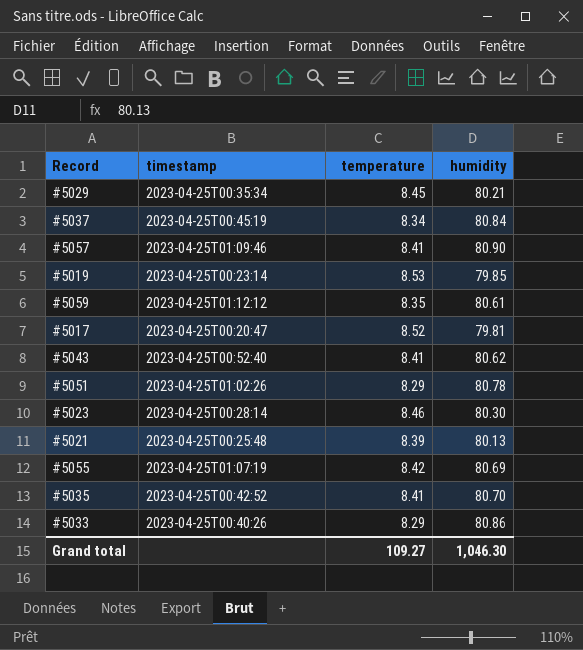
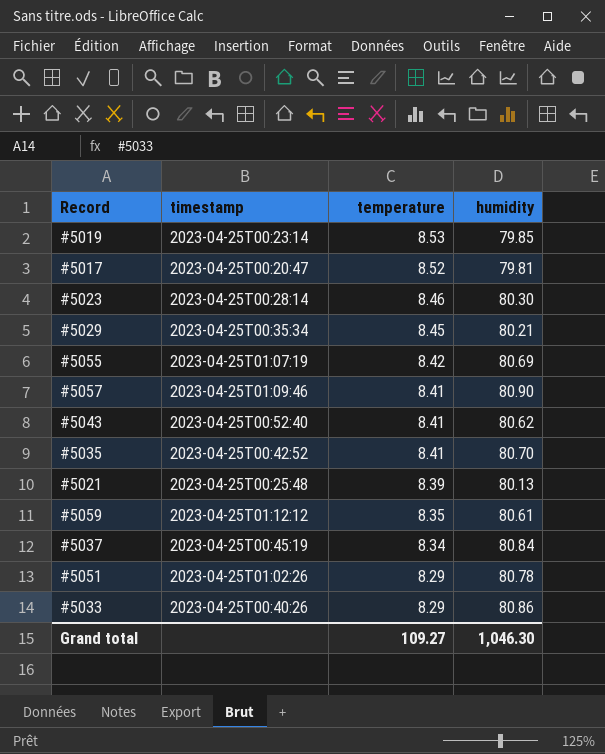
row order: none -> temperature descending

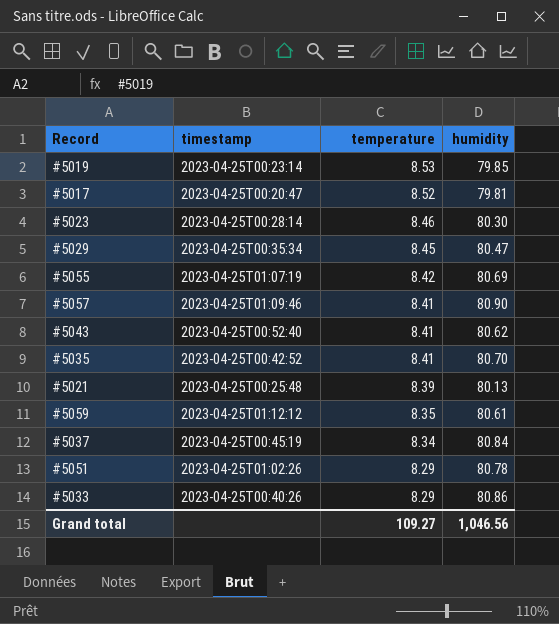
#5029 | humidity: 80.21 -> 80.47
Grand total | humidity: 1,046.30 -> 1,046.56

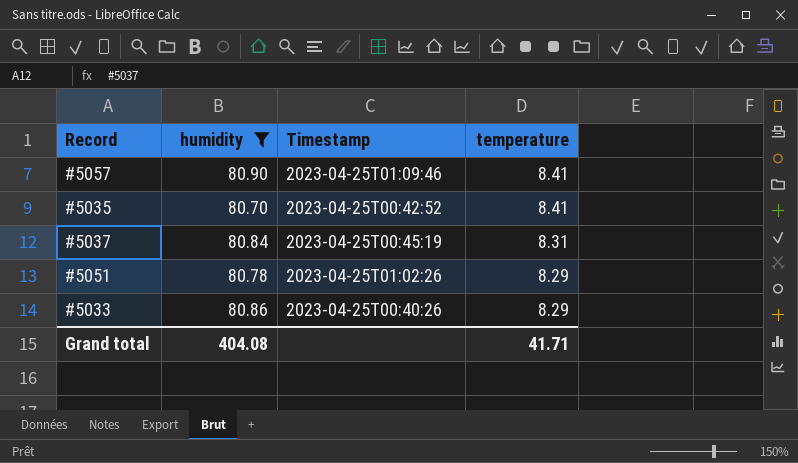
filter: none -> humidity >= 80.70
column humidity | position: 4 -> 2
column name: timestamp -> Timestamp
#5037 | temperature: 8.34 -> 8.31
Grand total | humidity: 1,046.56 -> 404.08
Grand total | temperature: 109.27 -> 41.71

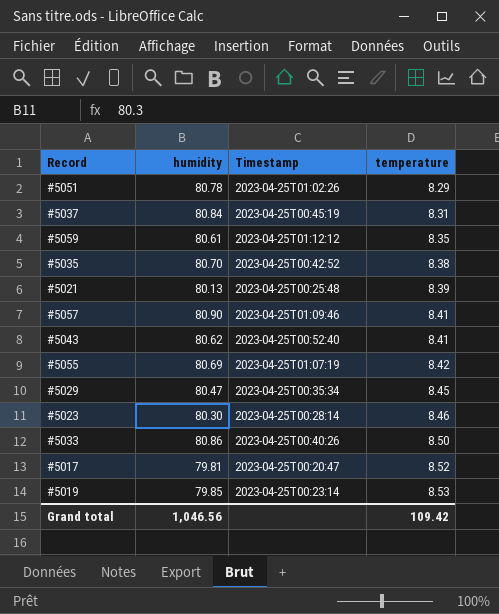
filter: humidity >= 80.70 -> none
row order: temperature descending -> temperature ascending
#5035 | temperature: 8.41 -> 8.38
#5033 | temperature: 8.29 -> 8.50
Grand total | humidity: 404.08 -> 1,046.56
Grand total | temperature: 41.71 -> 109.42

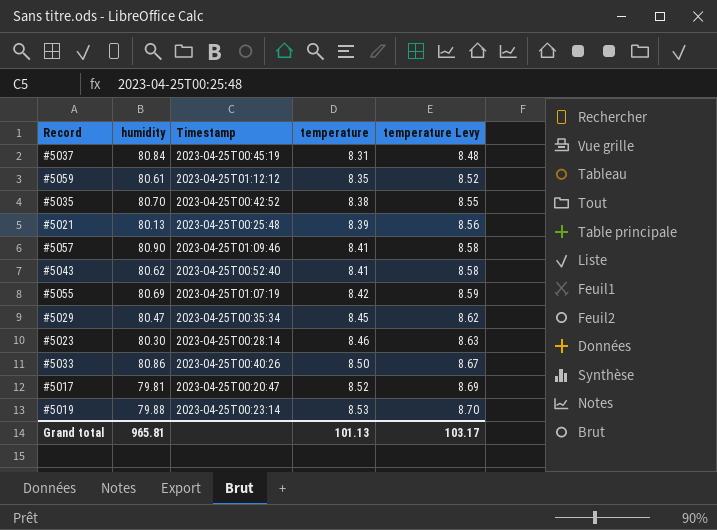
column temperature Levy | formula: none -> [temperature] * 1.02
row #5051: 80.78 | 2023-04-25T01:02:26 | 8.29 -> none
#5019 | humidity: 79.85 -> 79.88
Grand total | humidity: 1,046.56 -> 965.81
Grand total | temperature: 109.42 -> 101.13

